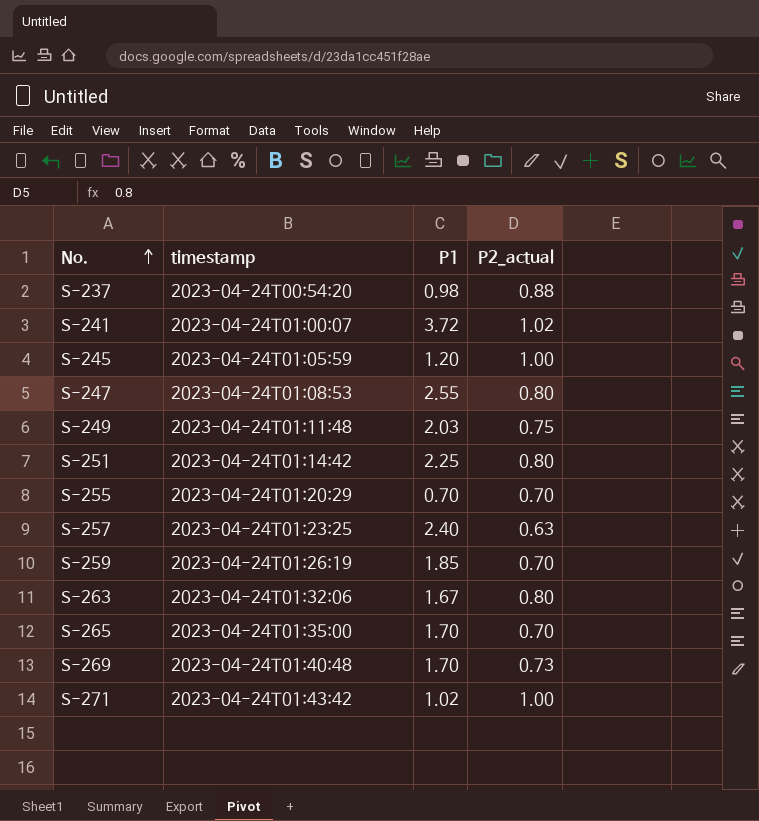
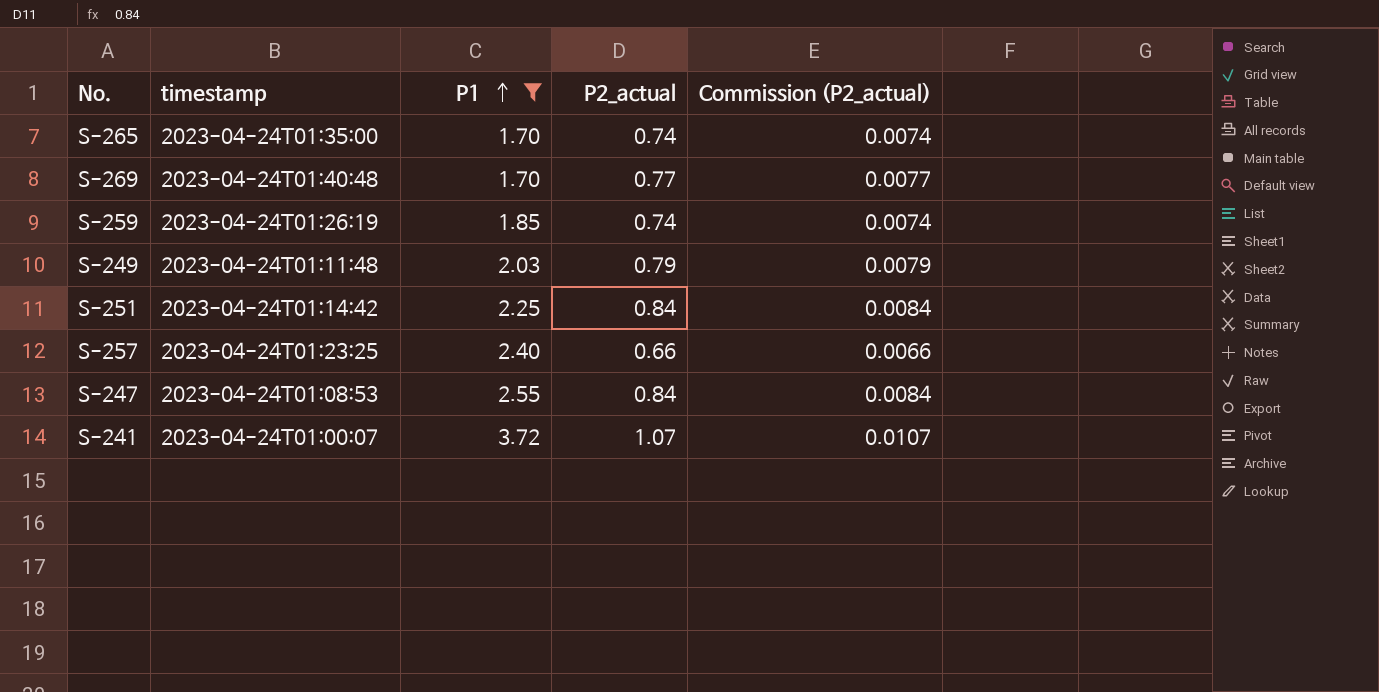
filter: none -> P1 >= 1.70
row order: No. ascending -> P1 ascending
column Commission (P2_actual) | formula: none -> [P2_actual] * 0.01
S-265 | P2_actual: 0.70 -> 0.74
S-269 | P2_actual: 0.73 -> 0.77
S-259 | P2_actual: 0.70 -> 0.74
S-249 | P2_actual: 0.75 -> 0.79
S-251 | P2_actual: 0.80 -> 0.84
S-257 | P2_actual: 0.63 -> 0.66
S-247 | P2_actual: 0.80 -> 0.84
S-241 | P2_actual: 1.02 -> 1.07

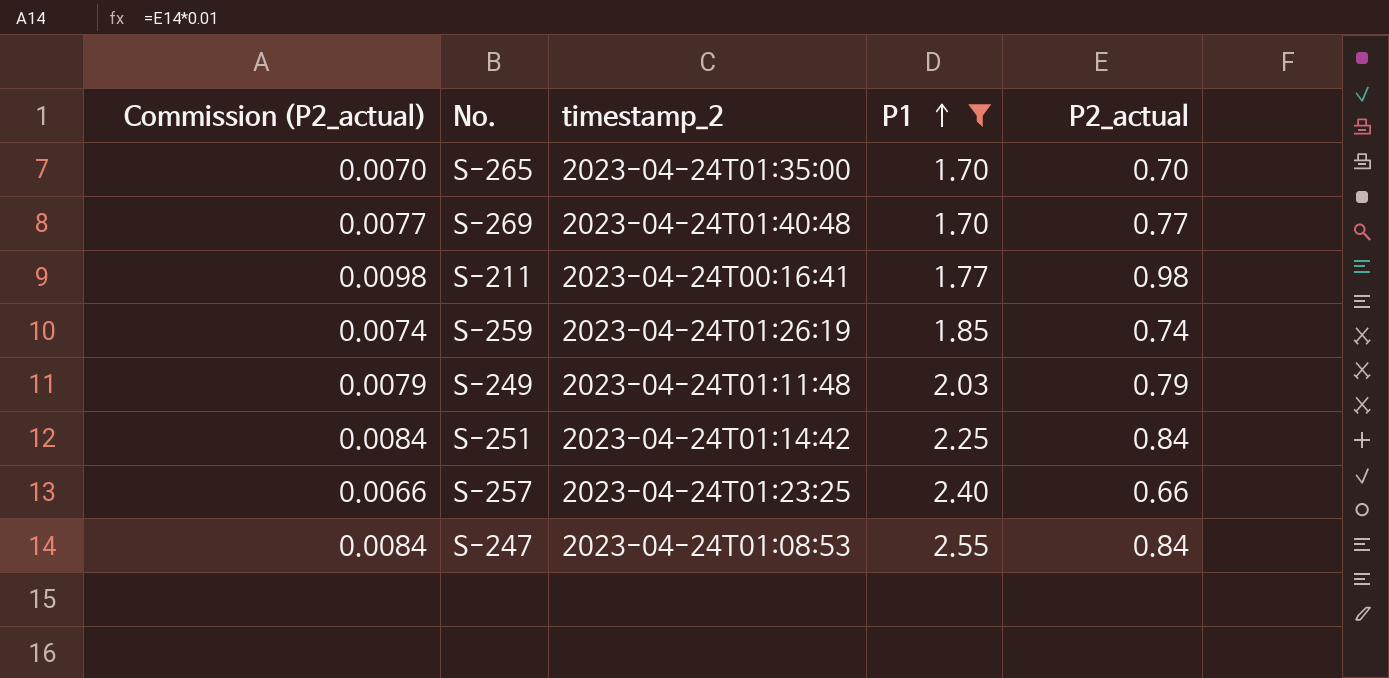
column Commission (P2_actual) | position: 5 -> 1
column name: timestamp -> timestamp_2
row S-241: 2023-04-24T01:00:07 | 3.72 | 1.07 | 0.0107 -> none
S-265 | Commission (P2_actual): 0.0074 -> 0.0070
S-265 | P2_actual: 0.74 -> 0.70
row S-211: none -> 0.0098 | 2023-04-24T00:16:41 | 1.77 | 0.98

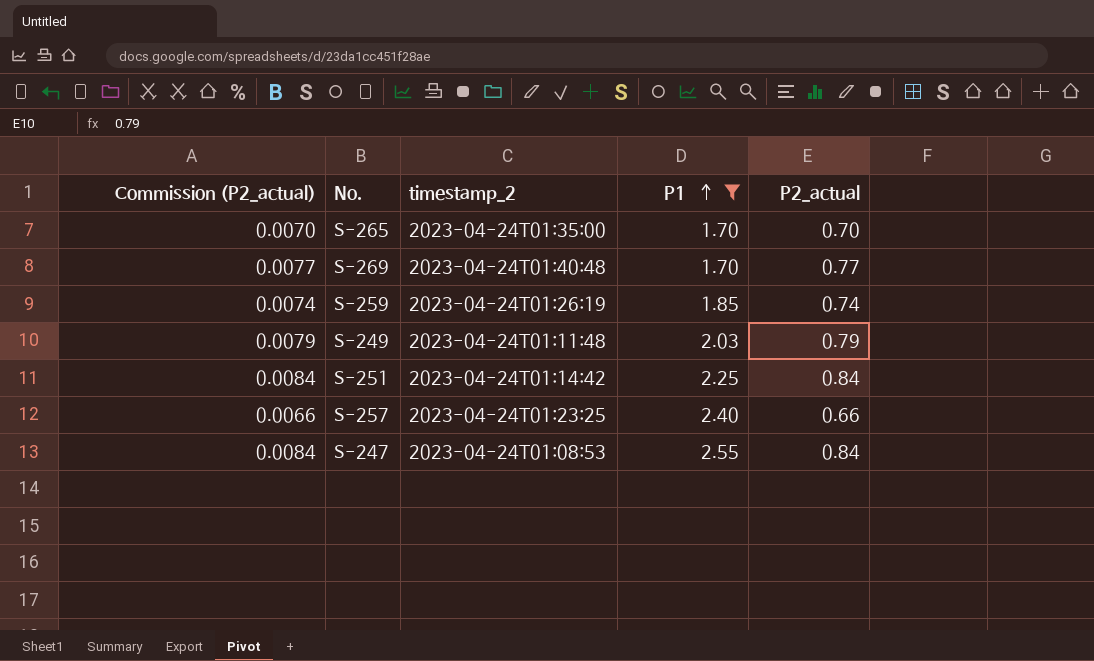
row S-211: 0.0098 | 2023-04-24T00:16:41 | 1.77 | 0.98 -> none

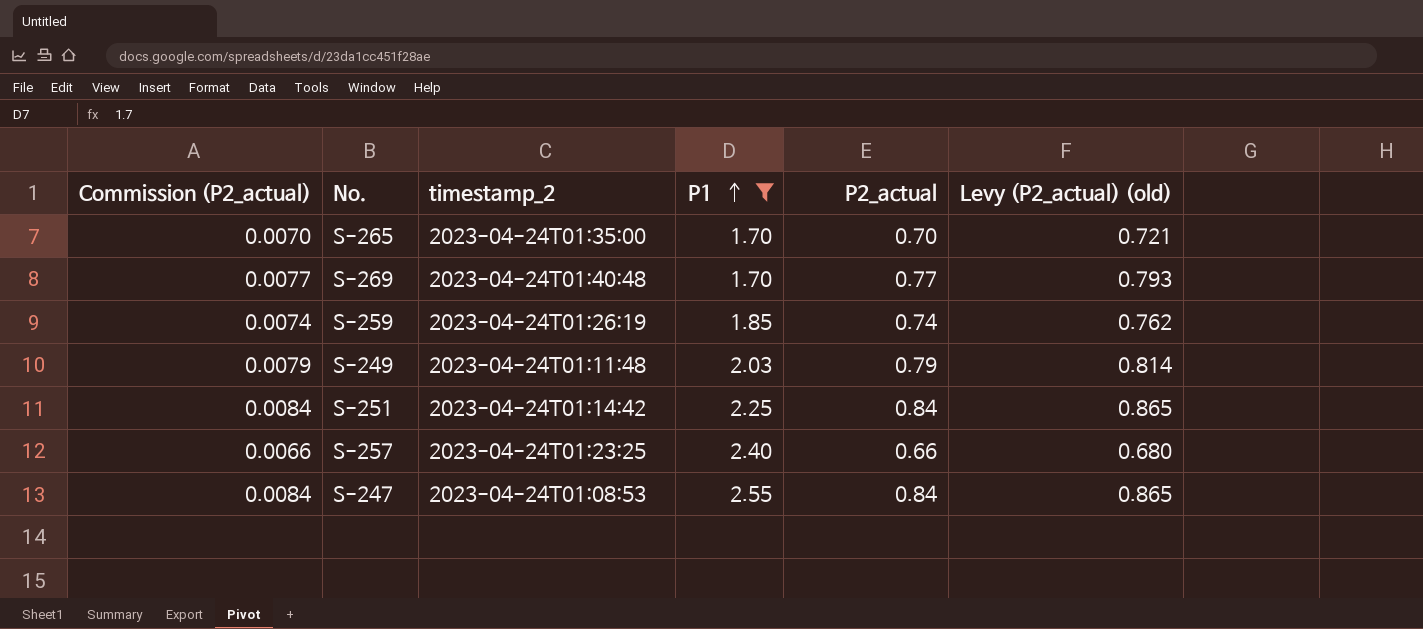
column Levy (P2_actual) (old) | formula: none -> [P2_actual] * 1.03

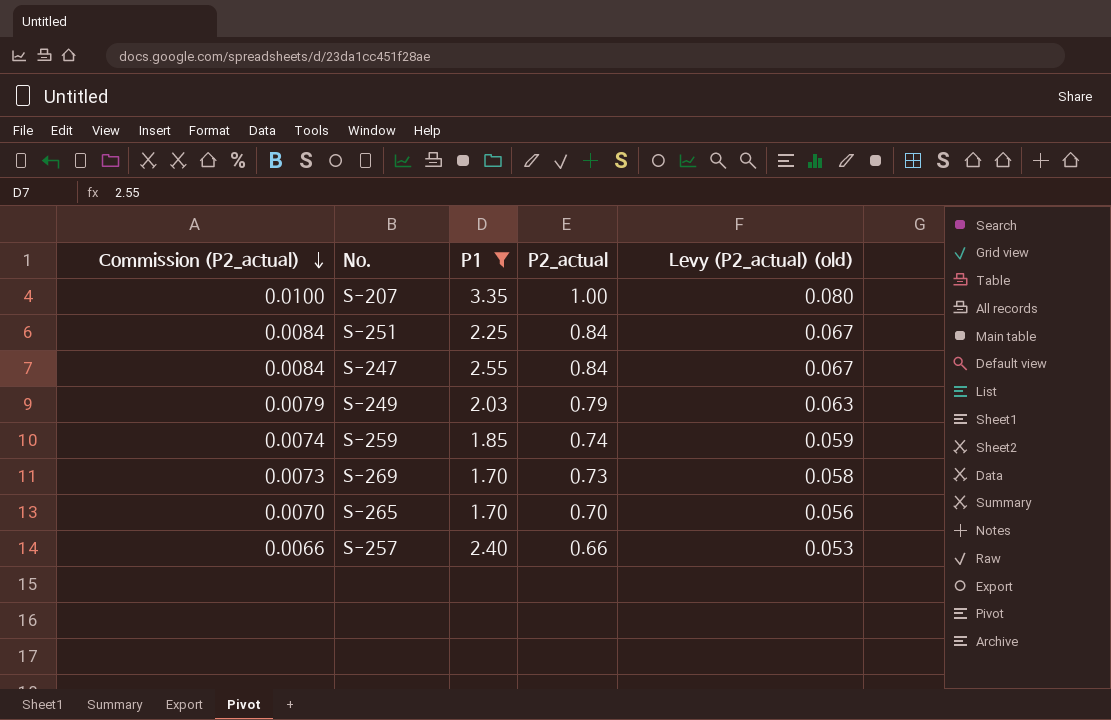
row order: P1 ascending -> Commission (P2_actual) descending
column timestamp_2 | position: 3 -> none
column Levy (P2_actual) (old) | formula: [P2_actual] * 1.03 -> [P2_actual] * 0.08
row S-207: none -> 0.0100 | 3.35 | 1.00 | 0.080
S-269 | Commission (P2_actual): 0.0077 -> 0.0073
S-269 | P2_actual: 0.77 -> 0.73

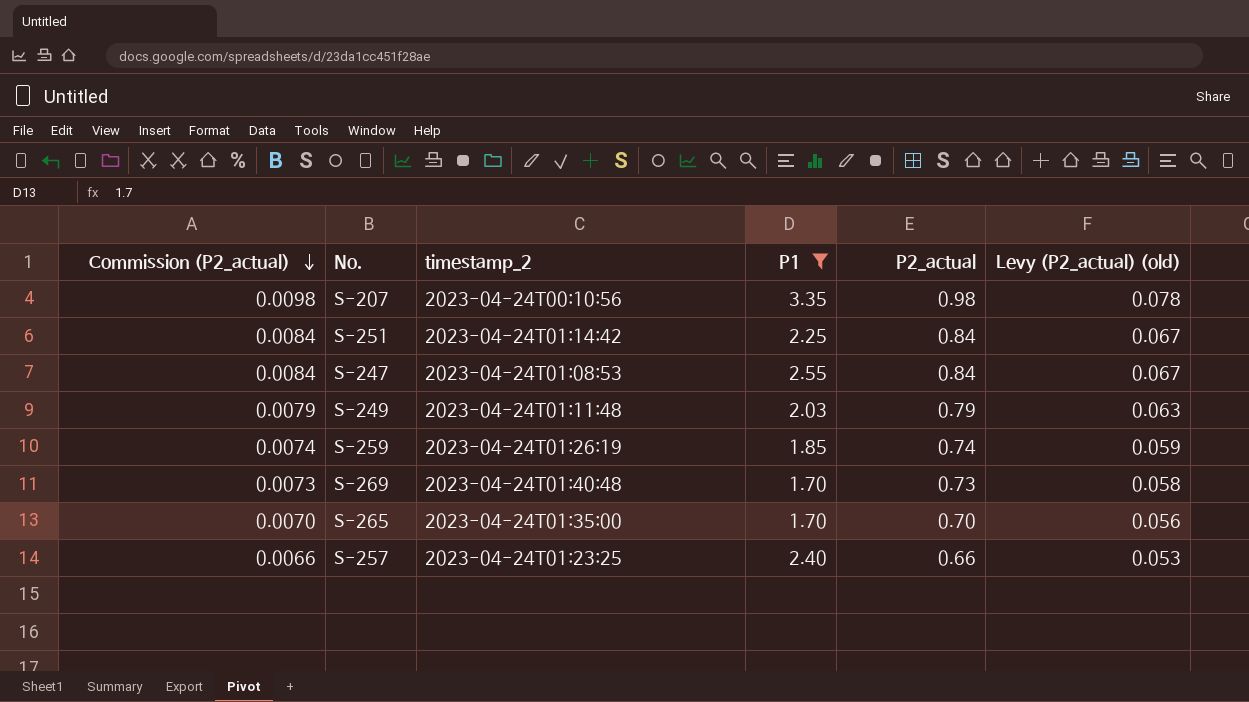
column timestamp_2 | position: none -> 3
S-207 | Commission (P2_actual): 0.0100 -> 0.0098
S-207 | P2_actual: 1.00 -> 0.98
S-207 | Levy (P2_actual) (old): 0.080 -> 0.078

